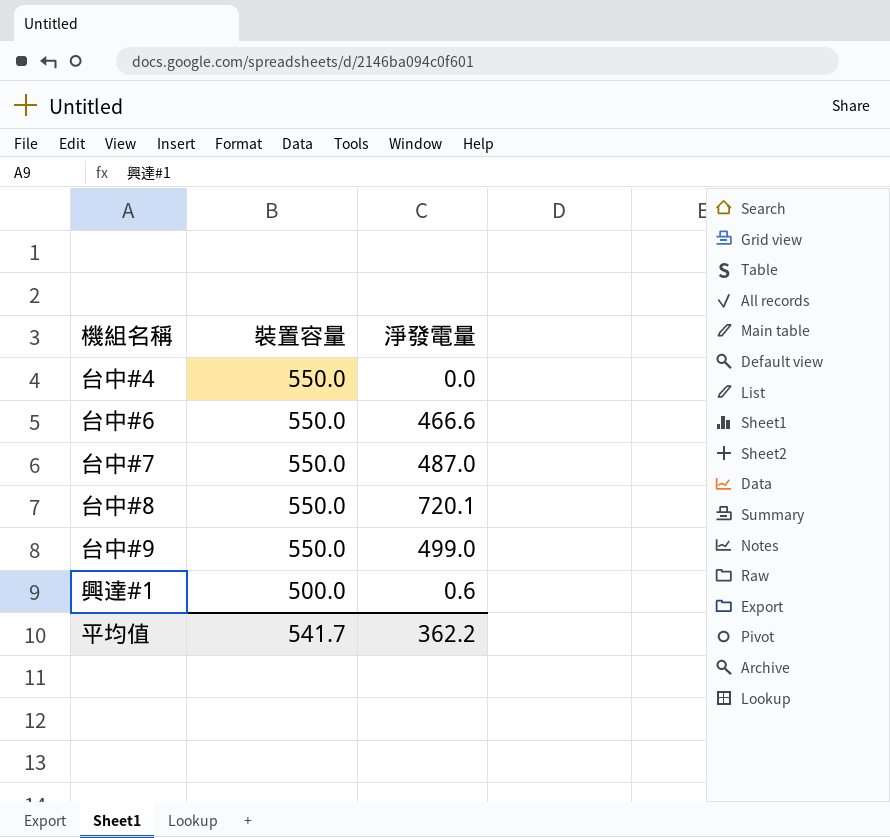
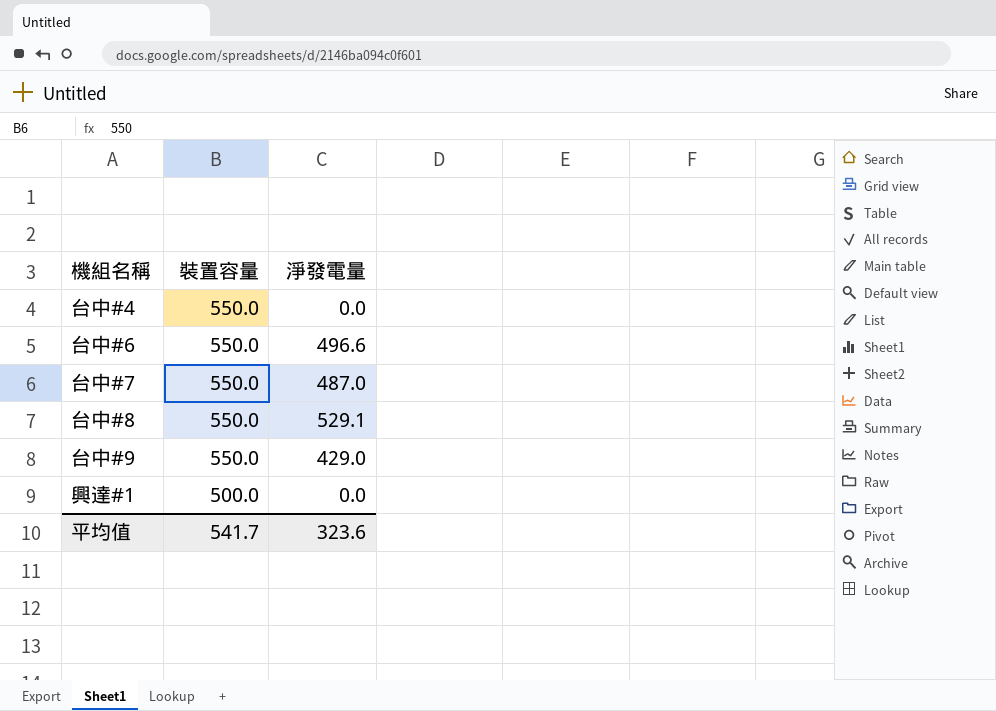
台中#6 | 淨發電量: 466.6 -> 496.6
台中#8 | 淨發電量: 720.1 -> 529.1
台中#9 | 淨發電量: 499.0 -> 429.0
興達#1 | 淨發電量: 0.6 -> 0.0
平均值 | 淨發電量: 362.2 -> 323.6

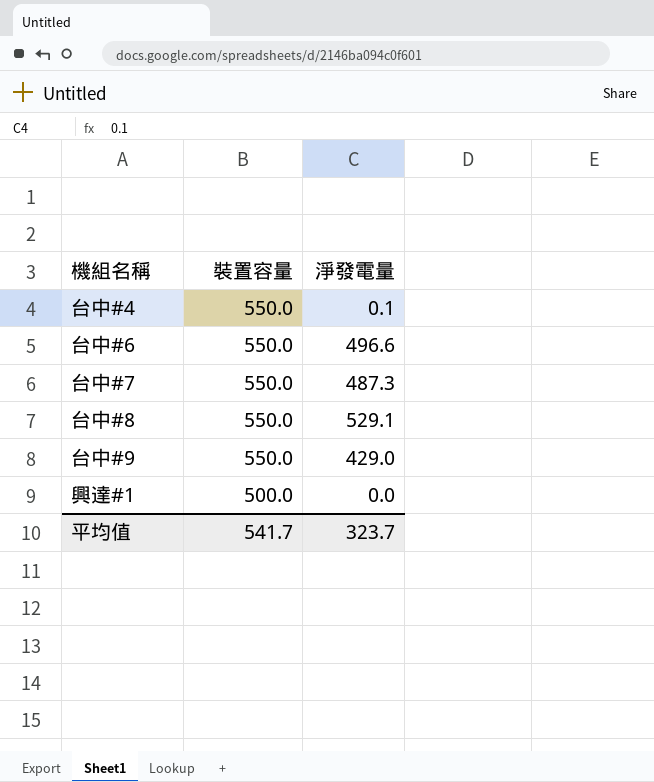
台中#4 | 淨發電量: 0.0 -> 0.1
台中#7 | 淨發電量: 487.0 -> 487.3
平均值 | 淨發電量: 323.6 -> 323.7

